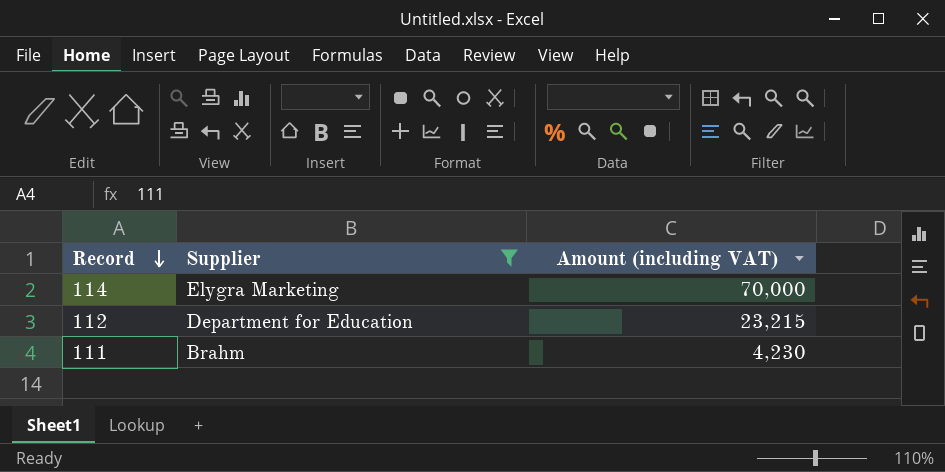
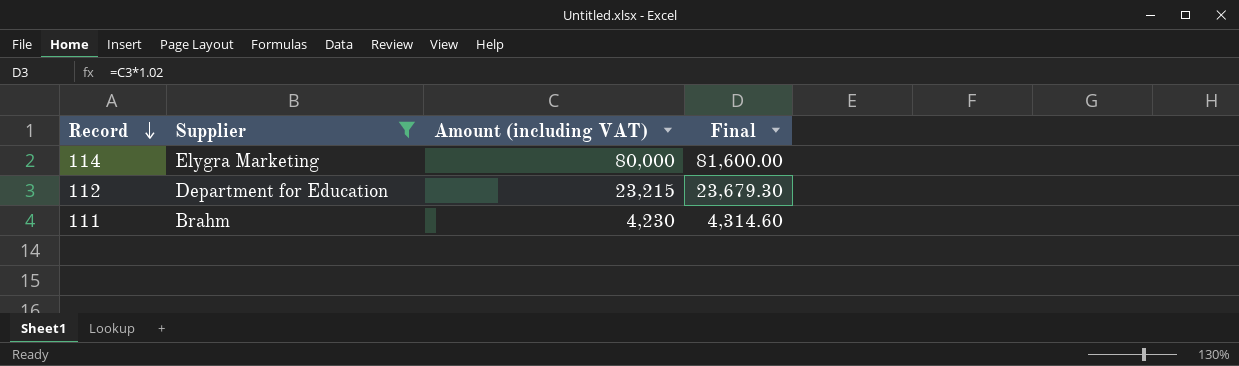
column Final | formula: none -> [Amount (including VAT)] * 1.02
114 | Amount (including VAT): 70,000 -> 80,000

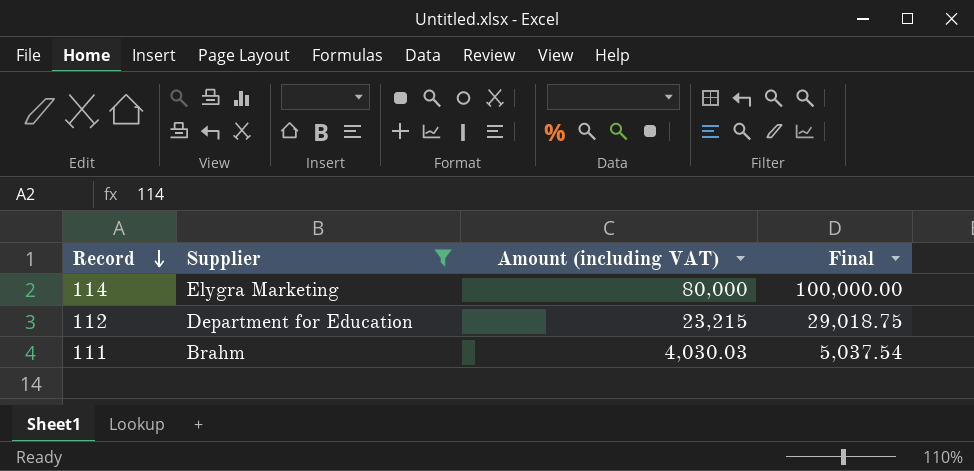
column Final | formula: [Amount (including VAT)] * 1.02 -> [Amount (including VAT)] * 1.25
111 | Amount (including VAT): 4,230 -> 4,030.03

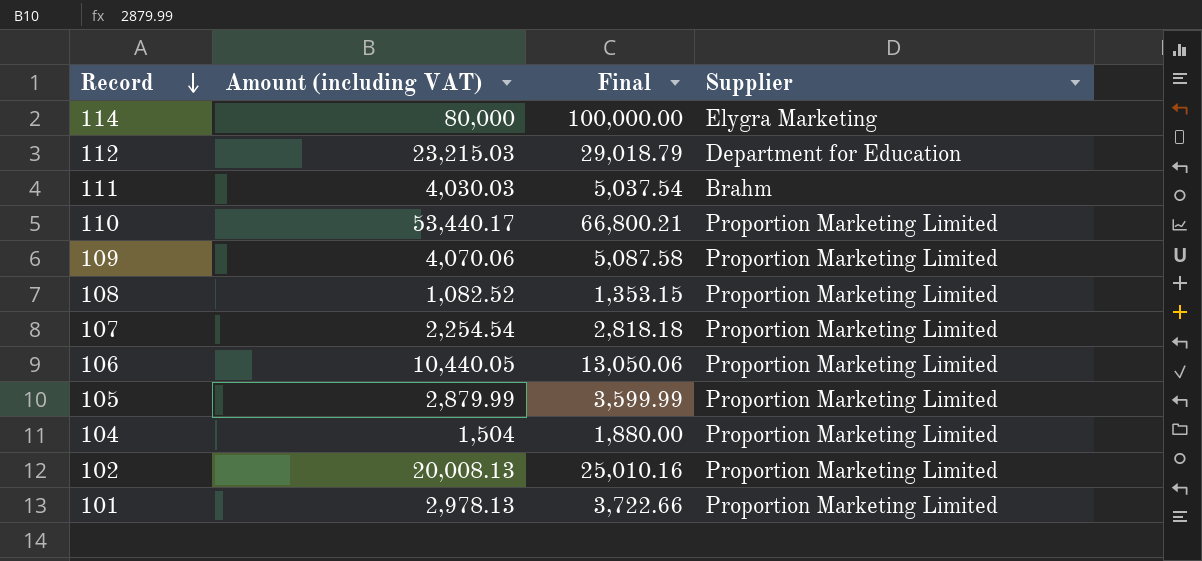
filter: Supplier != Proportion Marketing Limited -> none
column Supplier | position: 2 -> 4
112 | Amount (including VAT): 23,215 -> 23,215.03
112 | Final: 29,018.75 -> 29,018.79

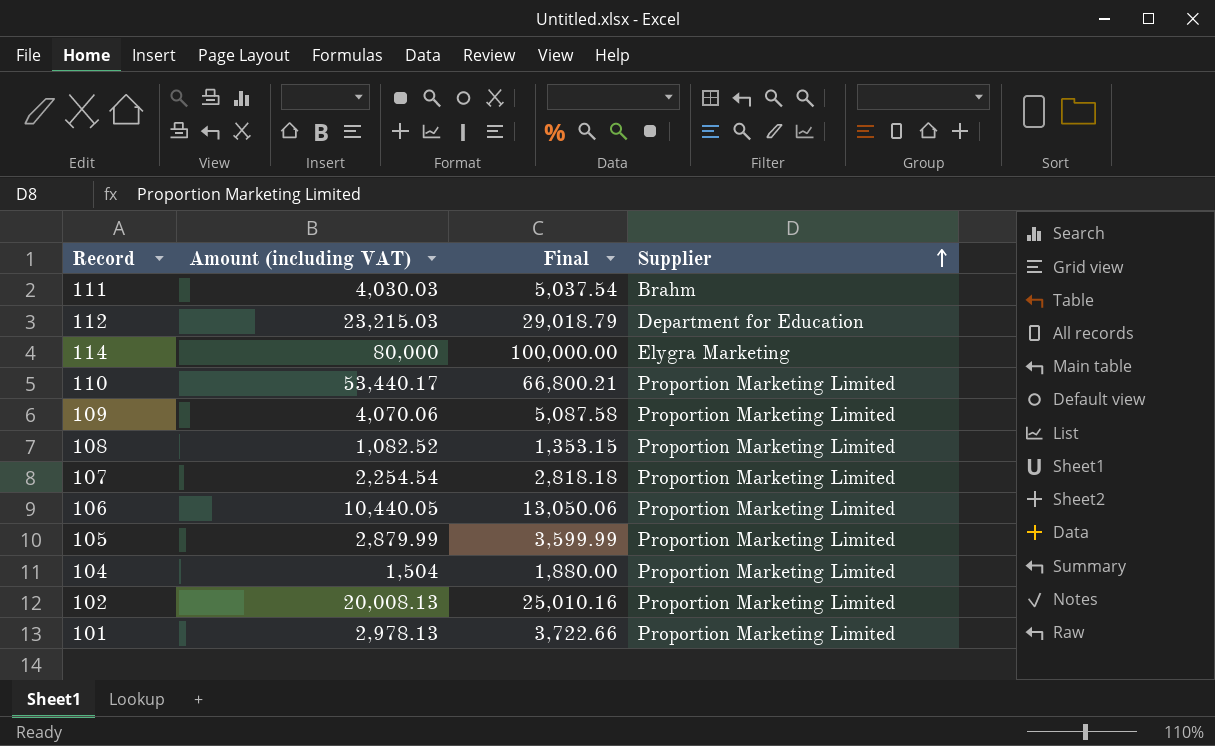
row order: Record descending -> Supplier ascending

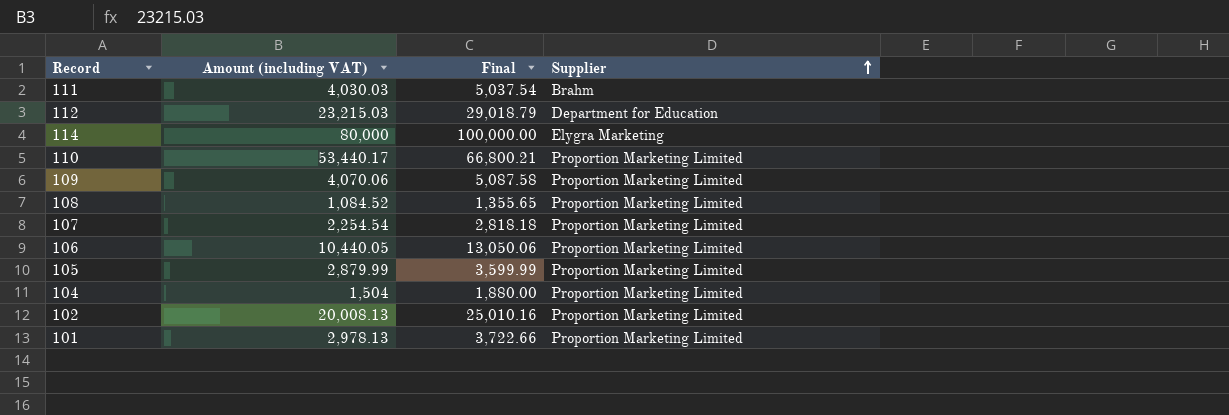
108 | Amount (including VAT): 1,082.52 -> 1,084.52
108 | Final: 1,353.15 -> 1,355.65

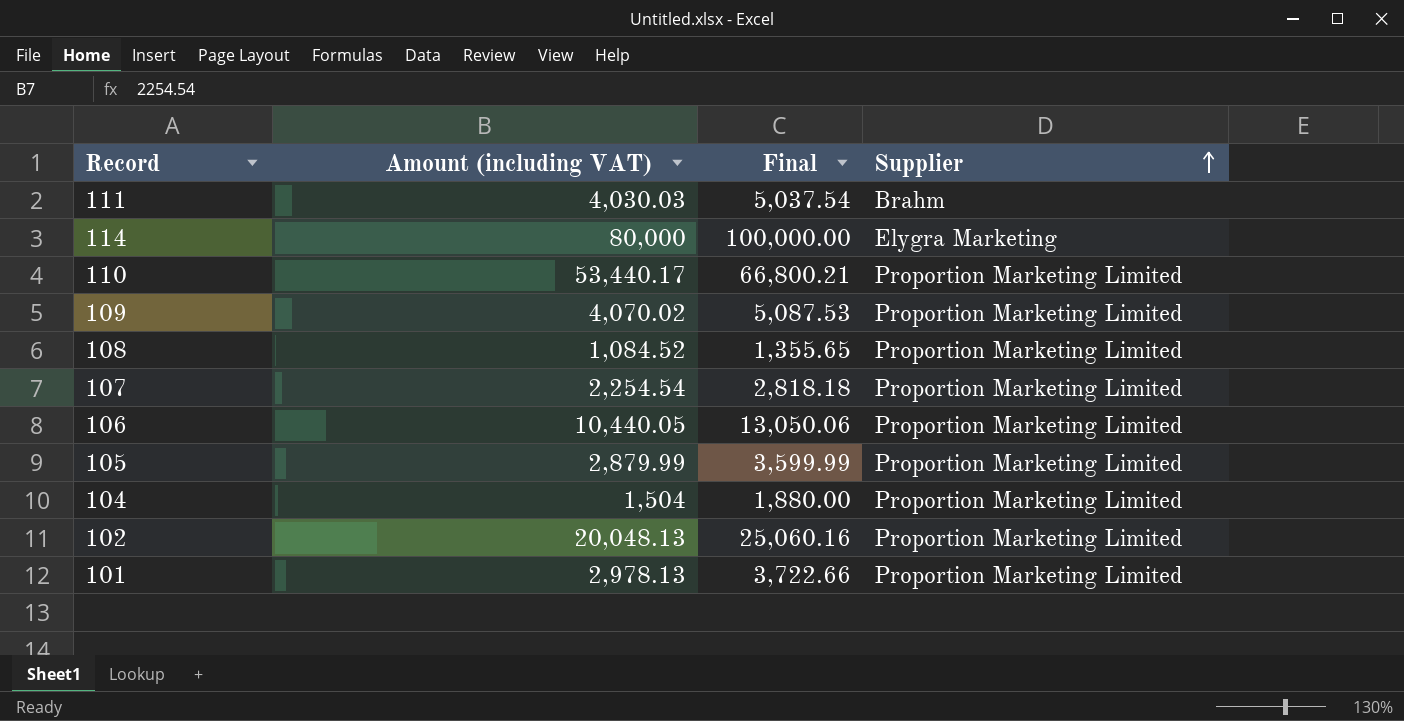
row 112: 23,215.03 | 29,018.79 | Department for Education -> none
109 | Amount (including VAT): 4,070.06 -> 4,070.02
109 | Final: 5,087.58 -> 5,087.53
102 | Amount (including VAT): 20,008.13 -> 20,048.13
102 | Final: 25,010.16 -> 25,060.16

